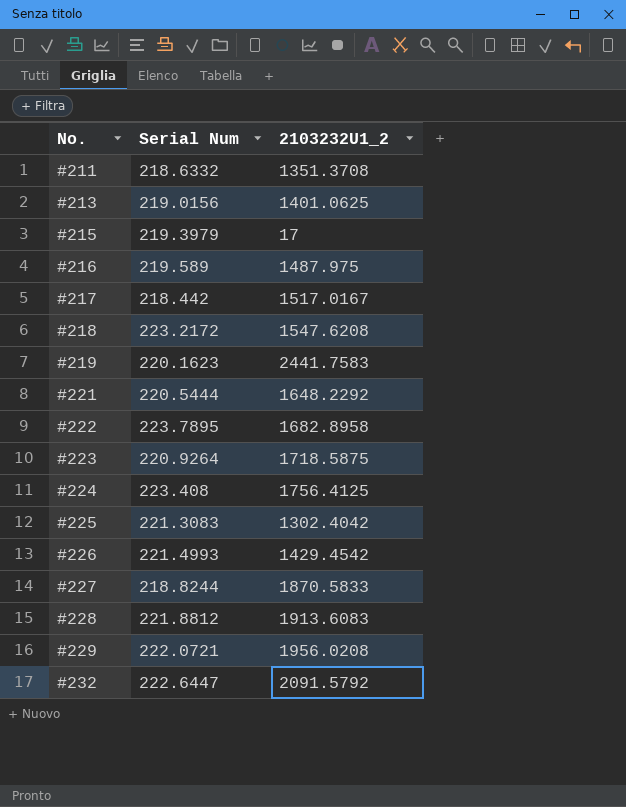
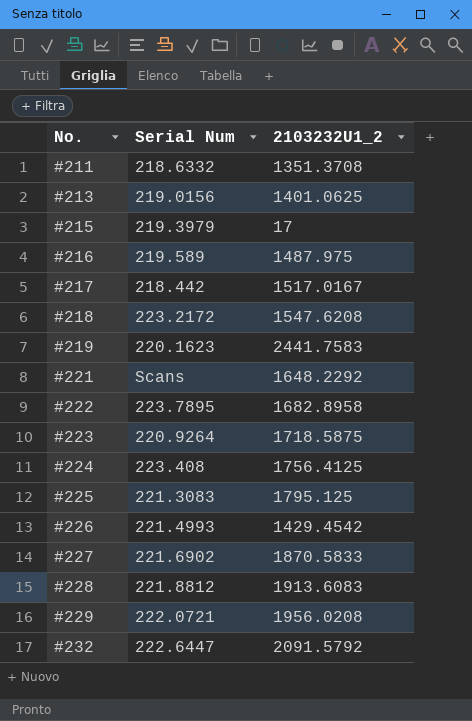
#221 | Serial Num: 220.5444 -> Scans
#225 | 2103232U1_2: 1302.4042 -> 1795.125
#227 | Serial Num: 218.8244 -> 221.6902

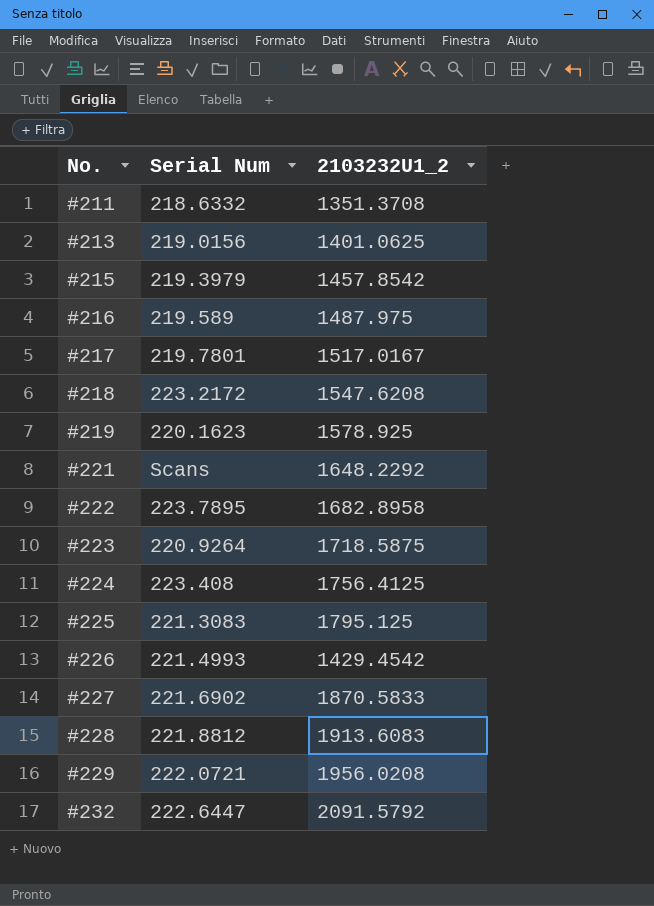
#215 | 2103232U1_2: 17 -> 1457.8542
#217 | Serial Num: 218.442 -> 219.7801
#219 | 2103232U1_2: 2441.7583 -> 1578.925

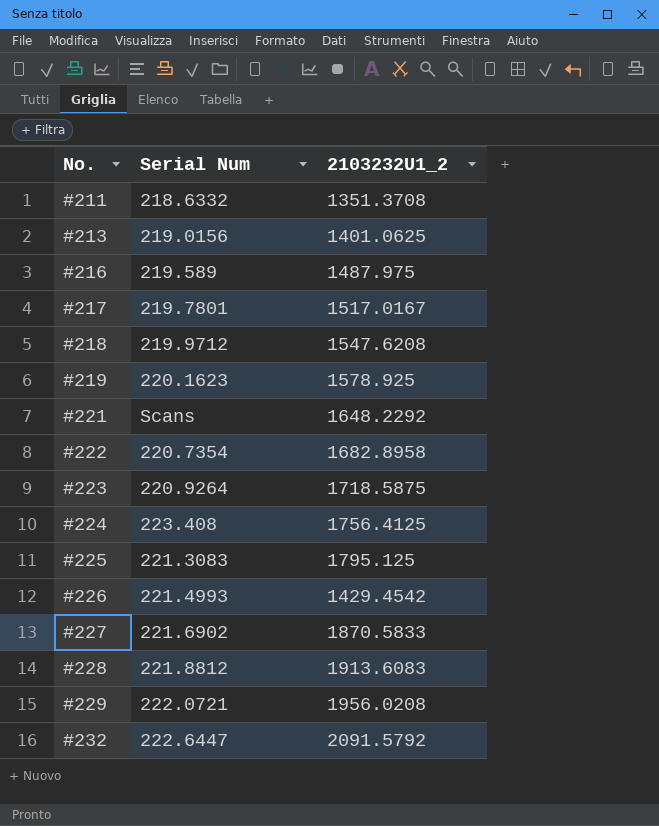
row #215: 219.3979 | 1457.8542 -> none
#218 | Serial Num: 223.2172 -> 219.9712
#222 | Serial Num: 223.7895 -> 220.7354

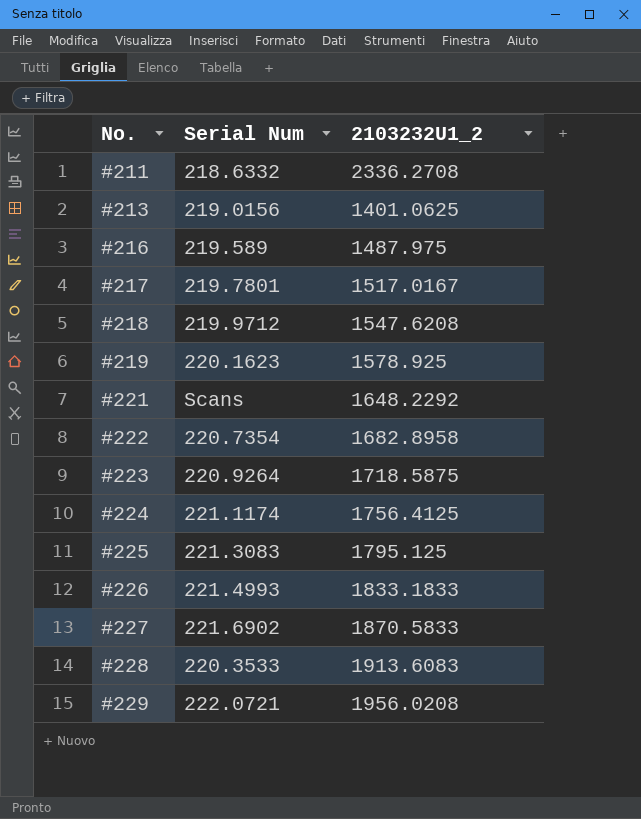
row #232: 222.6447 | 2091.5792 -> none
#211 | 2103232U1_2: 1351.3708 -> 2336.2708
#224 | Serial Num: 223.408 -> 221.1174
#226 | 2103232U1_2: 1429.4542 -> 1833.1833
#228 | Serial Num: 221.8812 -> 220.3533

